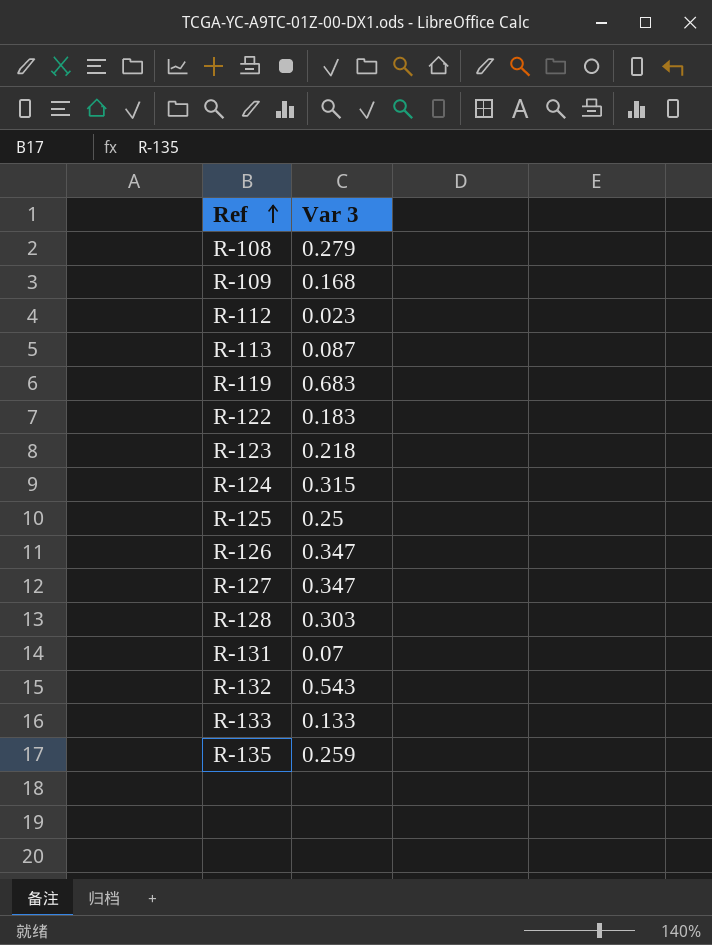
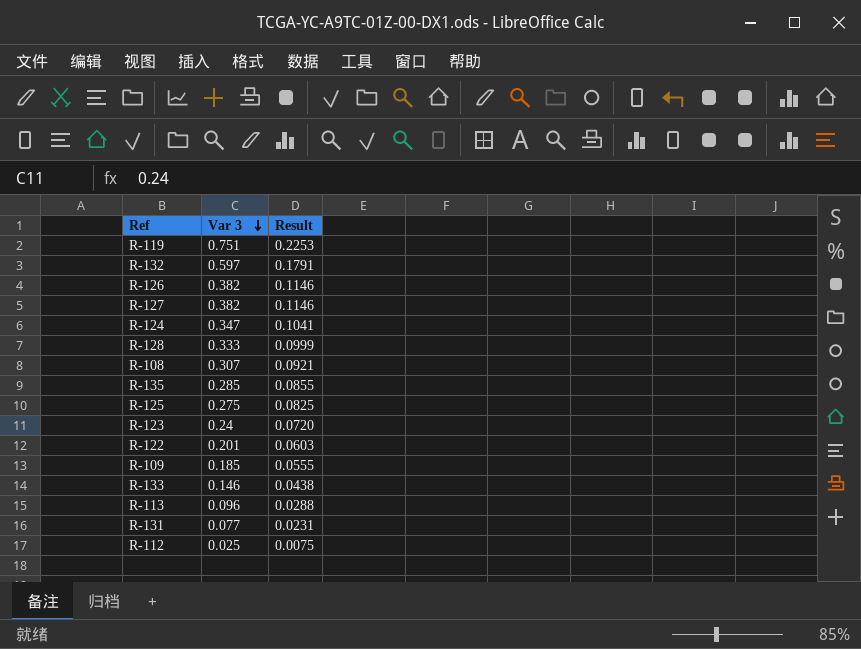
row order: Ref ascending -> Var 3 descending
column Result | formula: none -> [Var 3] * 0.3
R-119 | Var 3: 0.683 -> 0.751
R-132 | Var 3: 0.543 -> 0.597
R-126 | Var 3: 0.347 -> 0.382
R-127 | Var 3: 0.347 -> 0.382
R-124 | Var 3: 0.315 -> 0.347
R-128 | Var 3: 0.303 -> 0.333
R-108 | Var 3: 0.279 -> 0.307
R-135 | Var 3: 0.259 -> 0.285
R-125 | Var 3: 0.25 -> 0.275
R-123 | Var 3: 0.218 -> 0.24
R-122 | Var 3: 0.183 -> 0.201
R-109 | Var 3: 0.168 -> 0.185
R-133 | Var 3: 0.133 -> 0.146
R-113 | Var 3: 0.087 -> 0.096
R-131 | Var 3: 0.07 -> 0.077
R-112 | Var 3: 0.023 -> 0.025

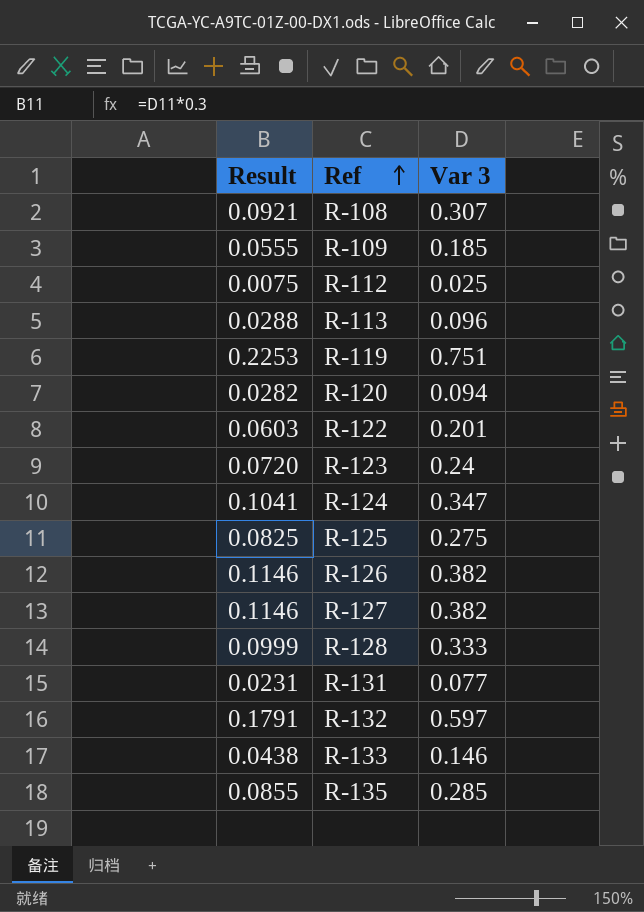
row order: Var 3 descending -> Ref ascending
column Result | position: 3 -> 1
row R-120: none -> 0.0282 | 0.094

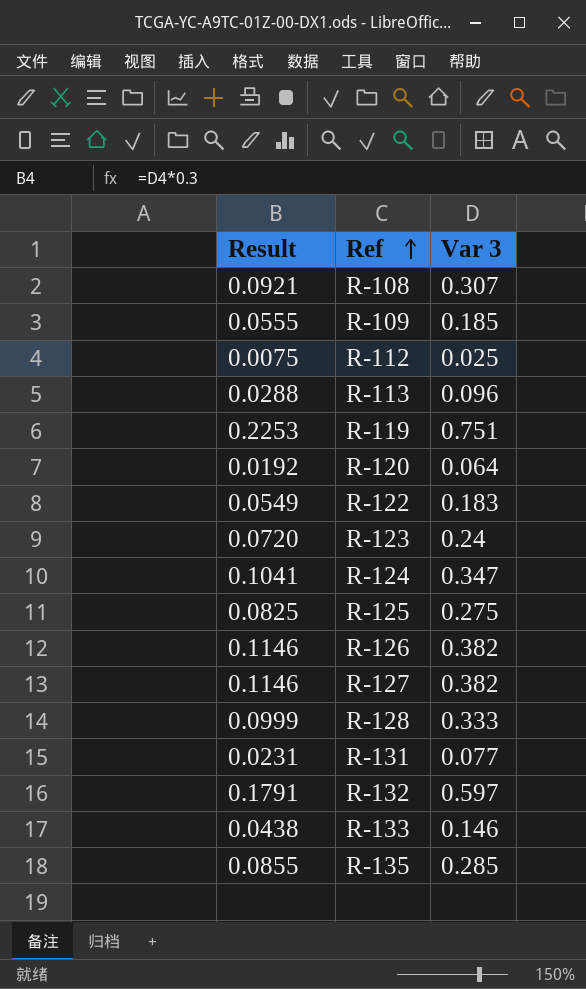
R-120 | Result: 0.0282 -> 0.0192
R-120 | Var 3: 0.094 -> 0.064
R-122 | Result: 0.0603 -> 0.0549
R-122 | Var 3: 0.201 -> 0.183

